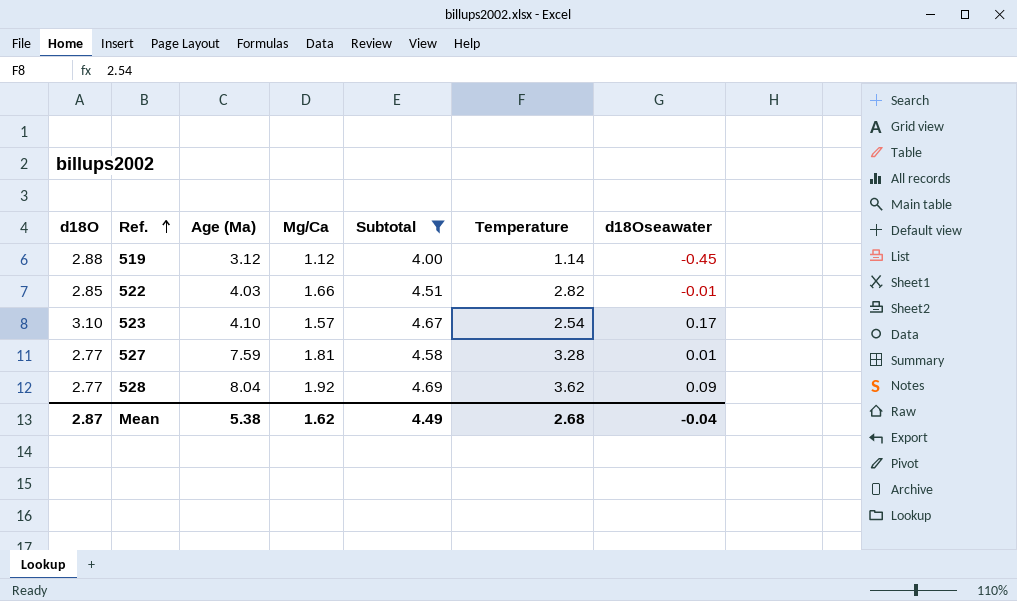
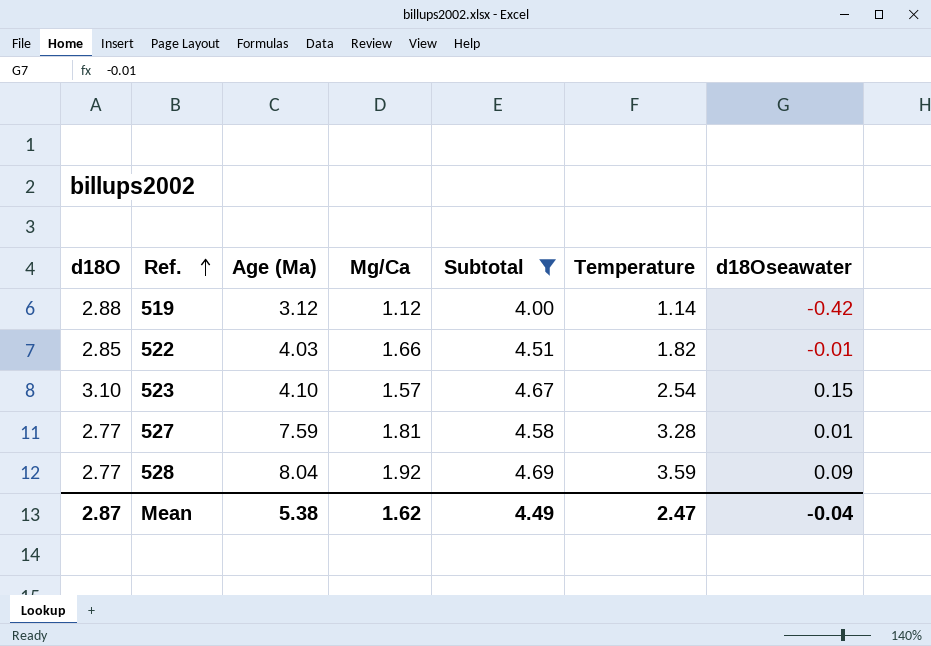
519 | d18Oseawater: -0.45 -> -0.42
522 | Temperature: 2.82 -> 1.82
523 | d18Oseawater: 0.17 -> 0.15
528 | Temperature: 3.62 -> 3.59
Mean | Temperature: 2.68 -> 2.47

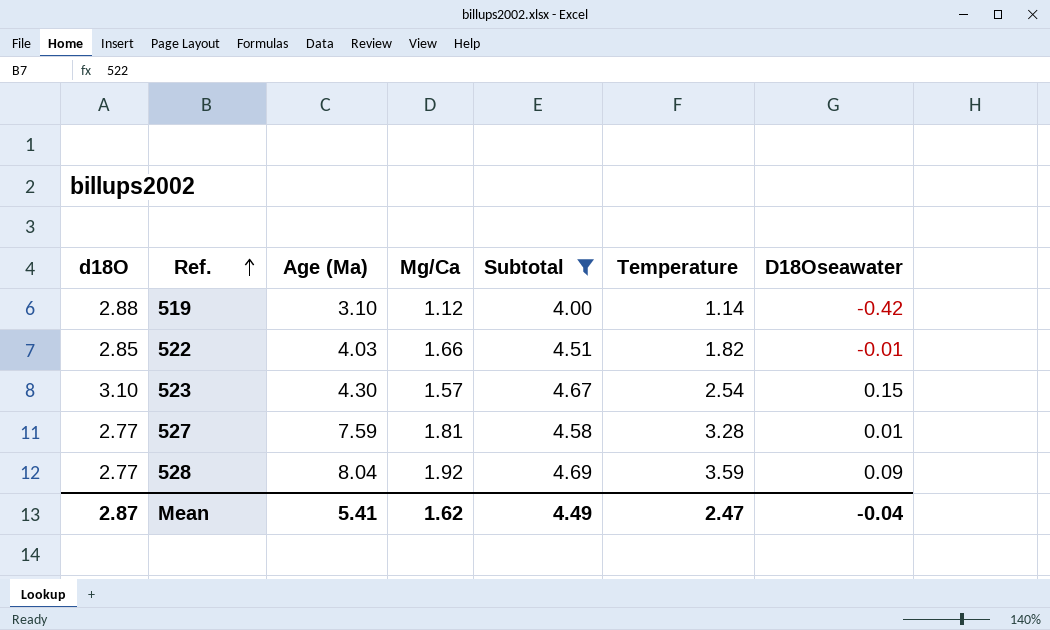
column name: d18Oseawater -> D18Oseawater
519 | Age (Ma): 3.12 -> 3.10
523 | Age (Ma): 4.10 -> 4.30
Mean | Age (Ma): 5.38 -> 5.41

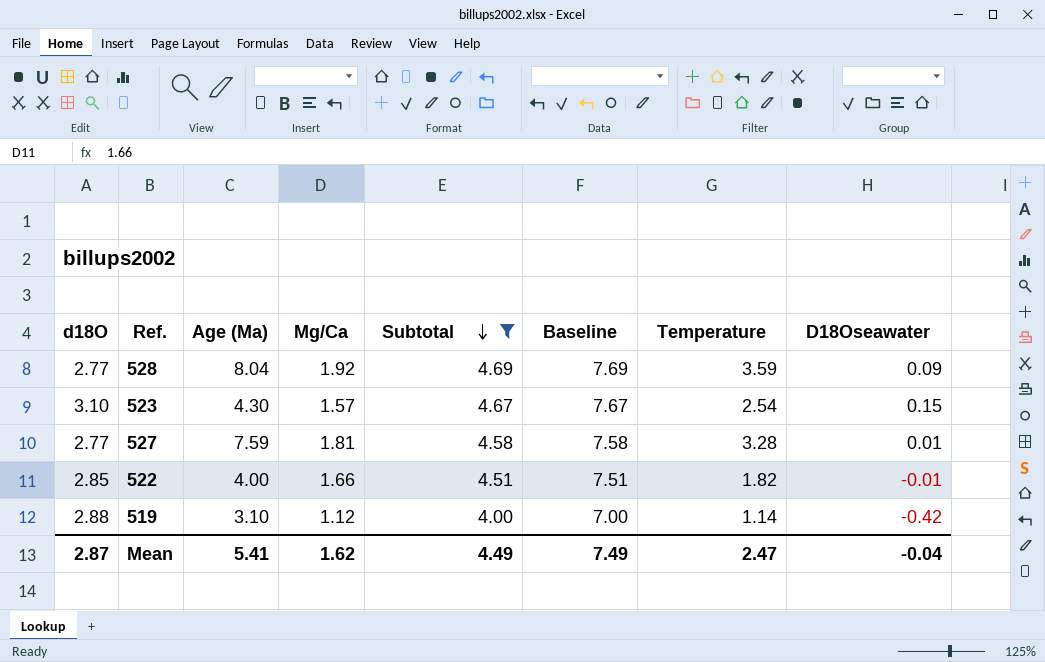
row order: Ref. ascending -> Subtotal descending
column Baseline | formula: none -> [Subtotal] + 3
522 | Age (Ma): 4.03 -> 4.00

